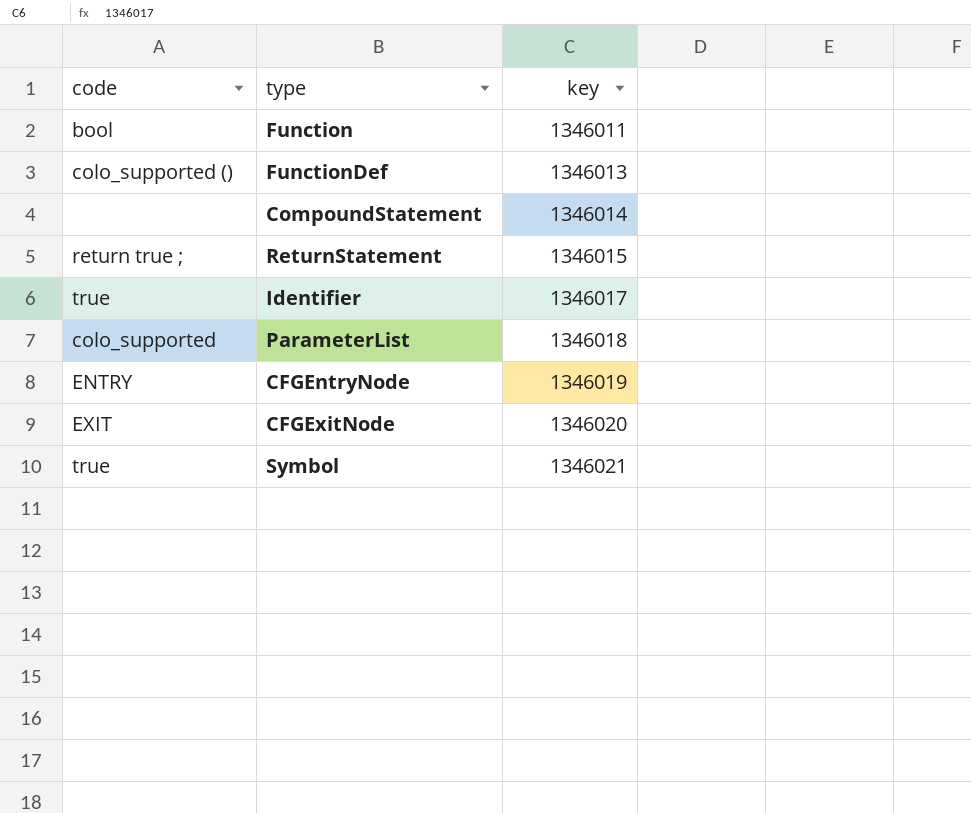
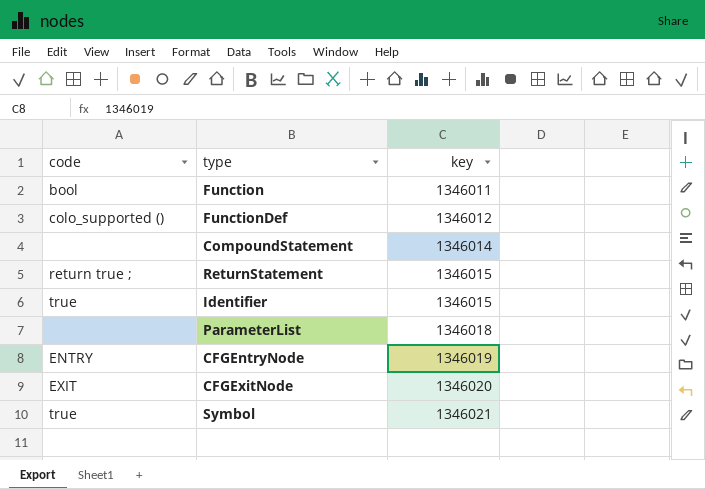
FunctionDef | key: 1346013 -> 1346012
Identifier | key: 1346017 -> 1346015
ParameterList | code: colo_supported -> none

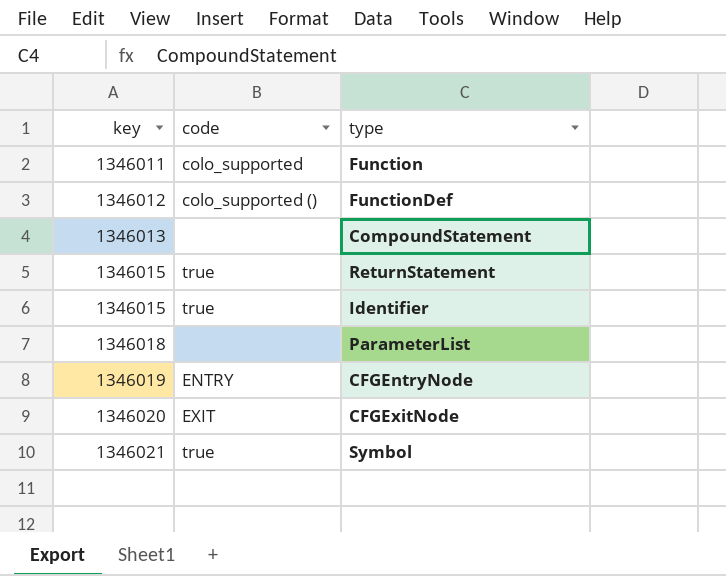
column key | position: 3 -> 1
Function | code: bool -> colo_supported
CompoundStatement | key: 1346014 -> 1346013
ReturnStatement | code: return true ; -> true

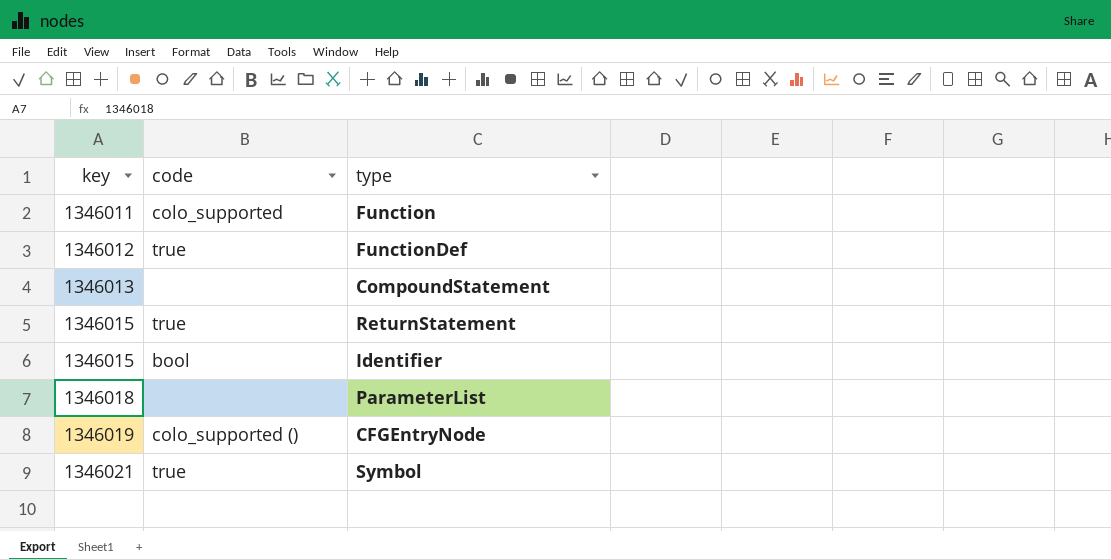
row CFGExitNode: 1346020 | EXIT -> none
FunctionDef | code: colo_supported () -> true
Identifier | code: true -> bool
CFGEntryNode | code: ENTRY -> colo_supported ()

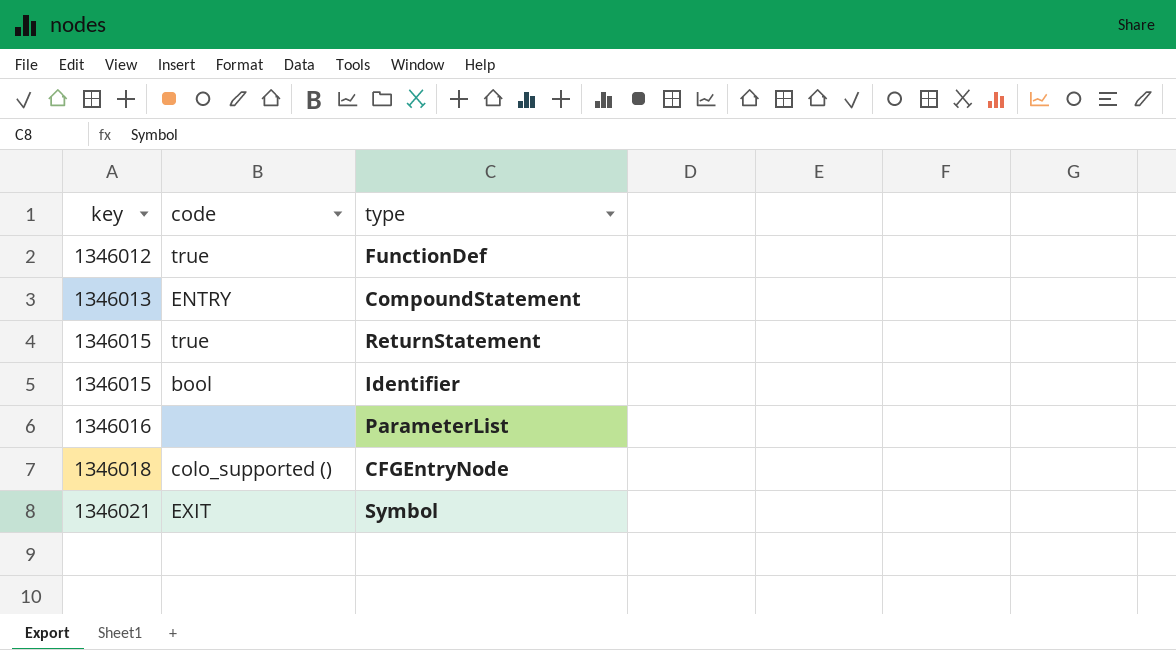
row Function: 1346011 | colo_supported -> none
CompoundStatement | code: none -> ENTRY
ParameterList | key: 1346018 -> 1346016
CFGEntryNode | key: 1346019 -> 1346018
Symbol | code: true -> EXIT

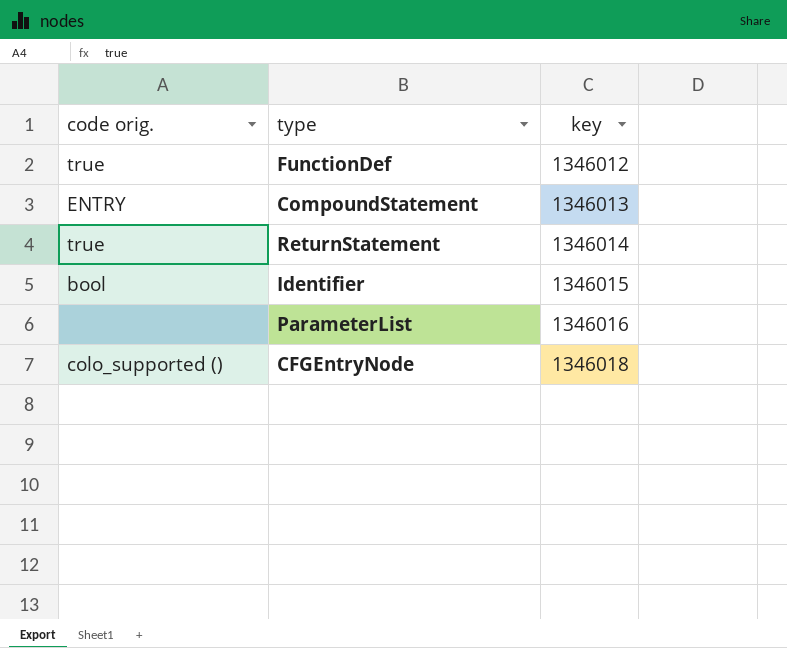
column name: code -> code orig.
column key | position: 1 -> 3
row Symbol: 1346021 | EXIT -> none
ReturnStatement | key: 1346015 -> 1346014

